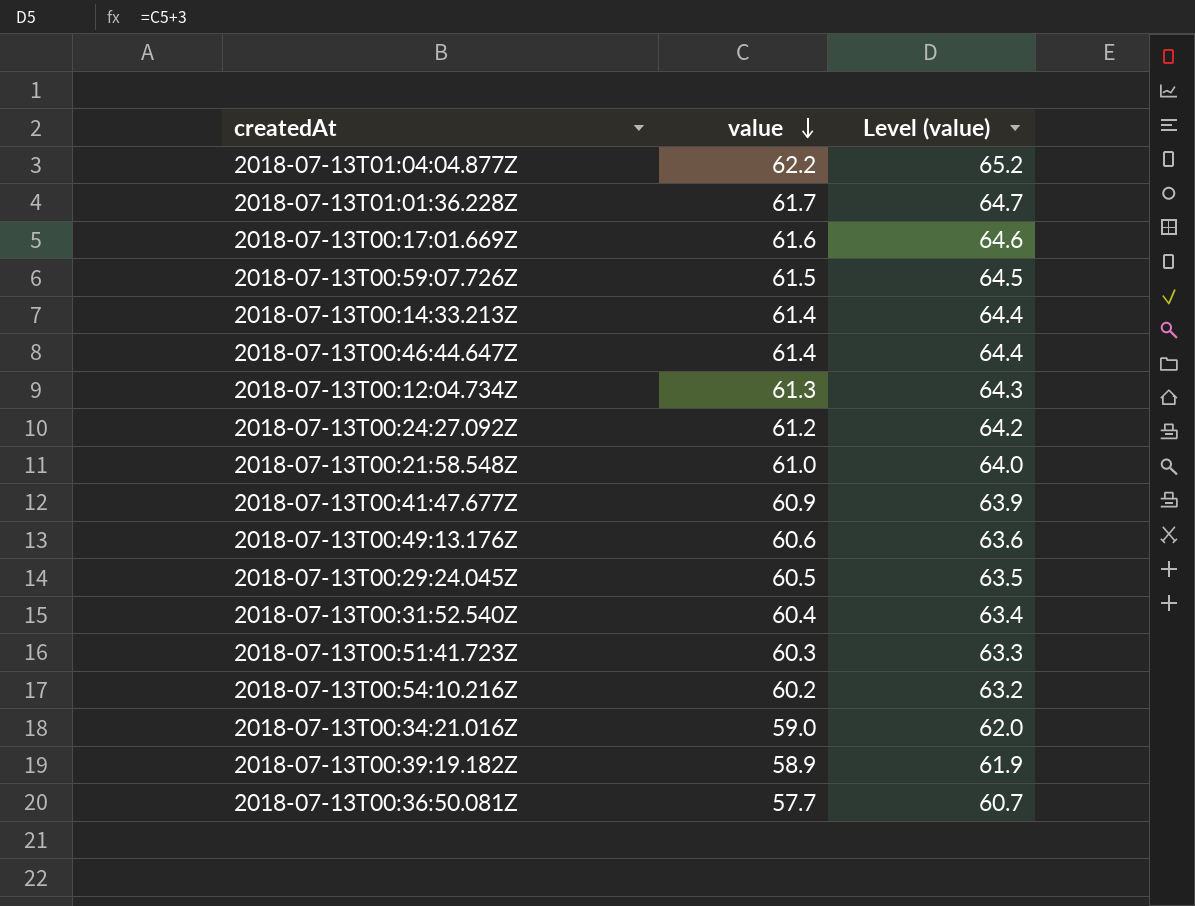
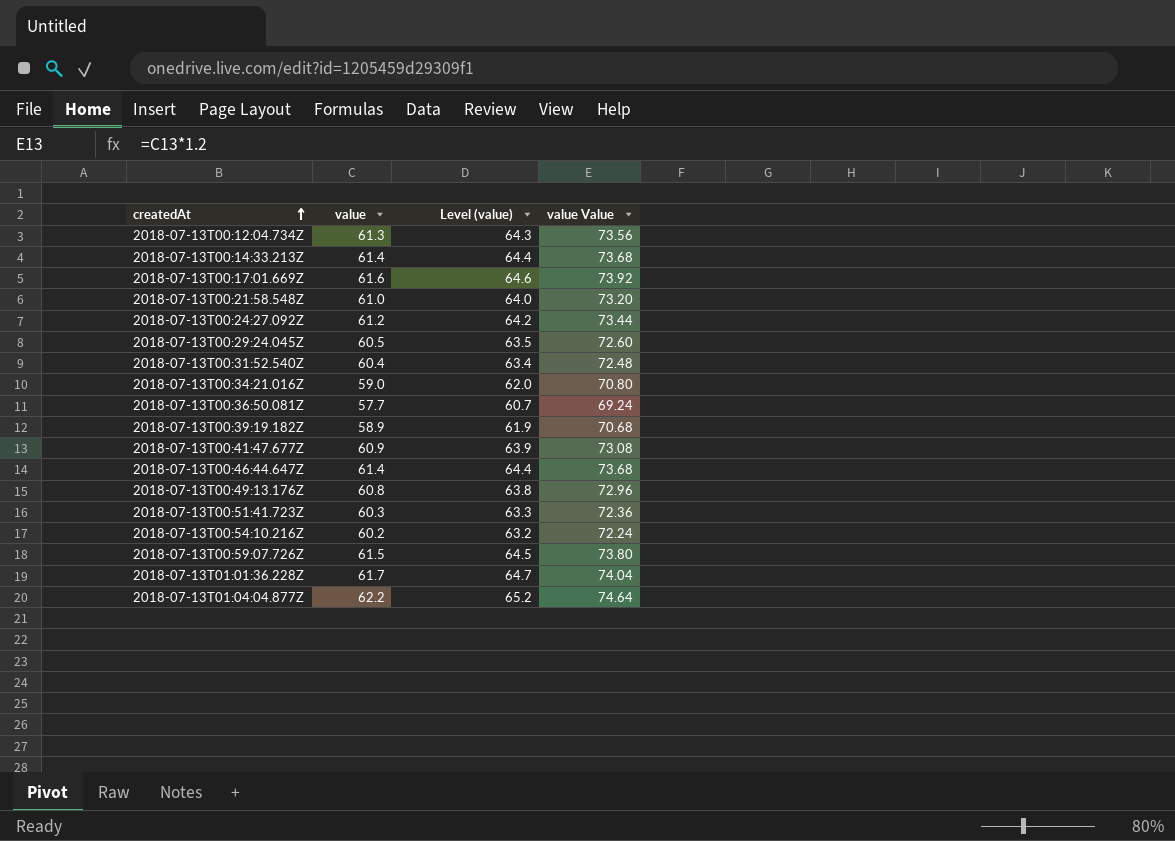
row order: value descending -> createdAt ascending
column value Value | formula: none -> [value] * 1.2
2018-07-13T00:49:13.176Z | value: 60.6 -> 60.8
2018-07-13T00:49:13.176Z | Level (value): 63.6 -> 63.8

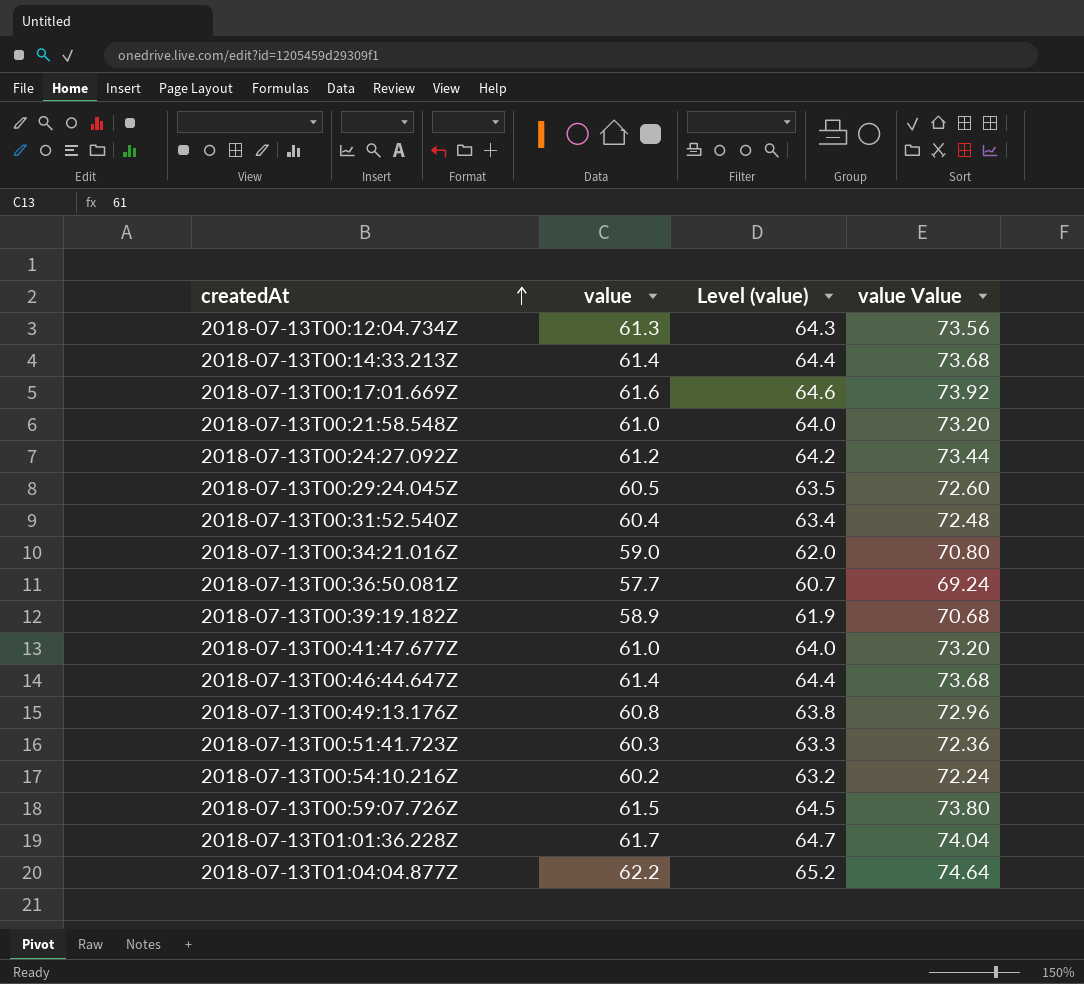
2018-07-13T00:41:47.677Z | value: 60.9 -> 61.0
2018-07-13T00:41:47.677Z | Level (value): 63.9 -> 64.0
2018-07-13T00:41:47.677Z | value Value: 73.08 -> 73.20

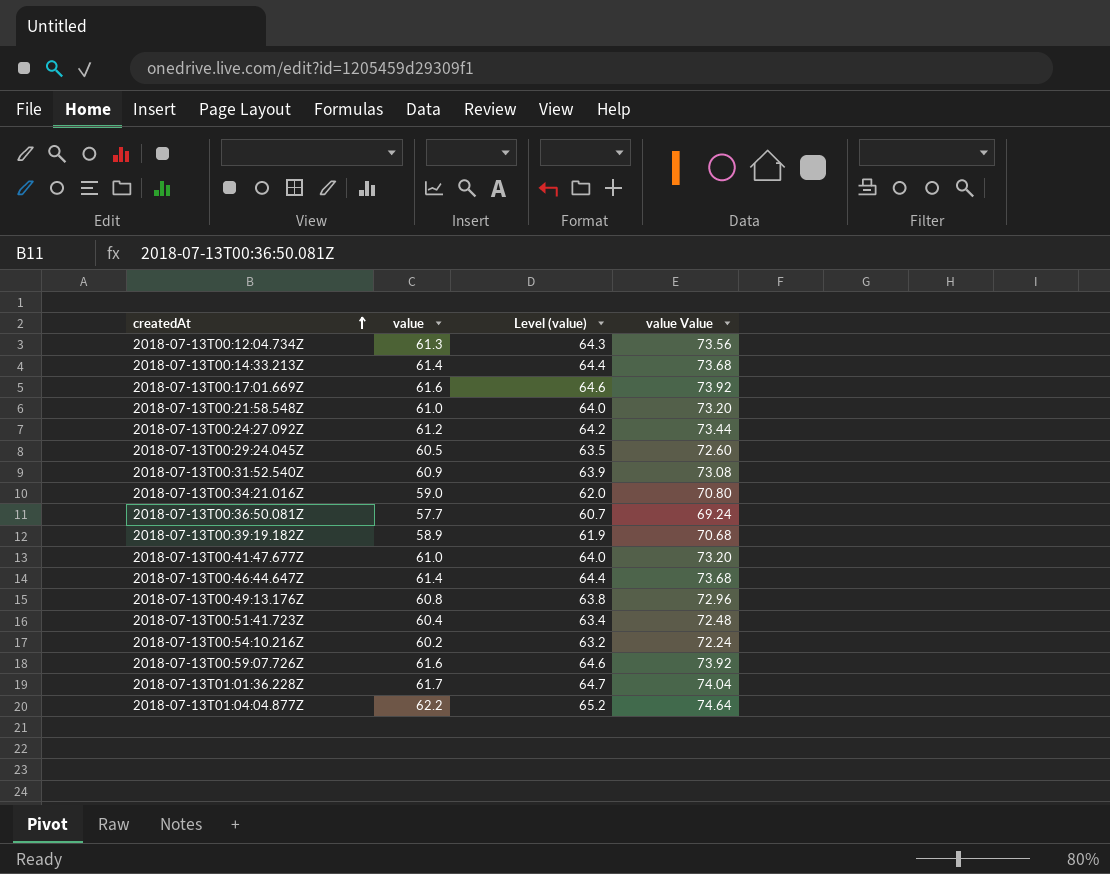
2018-07-13T00:31:52.540Z | value: 60.4 -> 60.9
2018-07-13T00:31:52.540Z | Level (value): 63.4 -> 63.9
2018-07-13T00:31:52.540Z | value Value: 72.48 -> 73.08
2018-07-13T00:51:41.723Z | value: 60.3 -> 60.4
2018-07-13T00:51:41.723Z | Level (value): 63.3 -> 63.4
2018-07-13T00:51:41.723Z | value Value: 72.36 -> 72.48
2018-07-13T00:59:07.726Z | value: 61.5 -> 61.6
2018-07-13T00:59:07.726Z | Level (value): 64.5 -> 64.6
2018-07-13T00:59:07.726Z | value Value: 73.80 -> 73.92

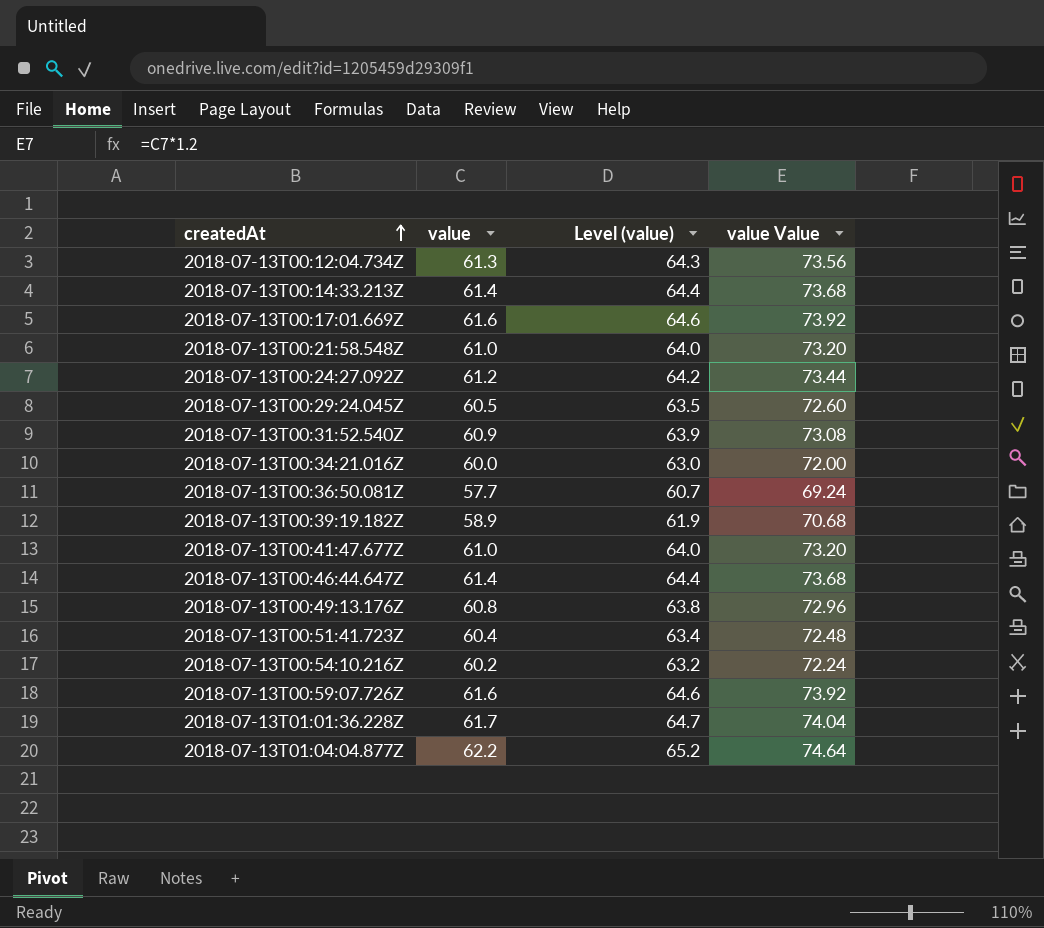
2018-07-13T00:34:21.016Z | value: 59.0 -> 60.0
2018-07-13T00:34:21.016Z | Level (value): 62.0 -> 63.0
2018-07-13T00:34:21.016Z | value Value: 70.80 -> 72.00

